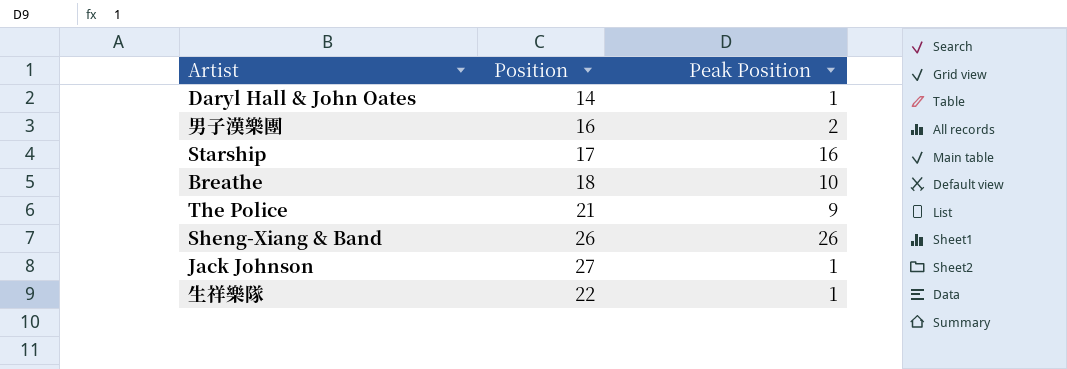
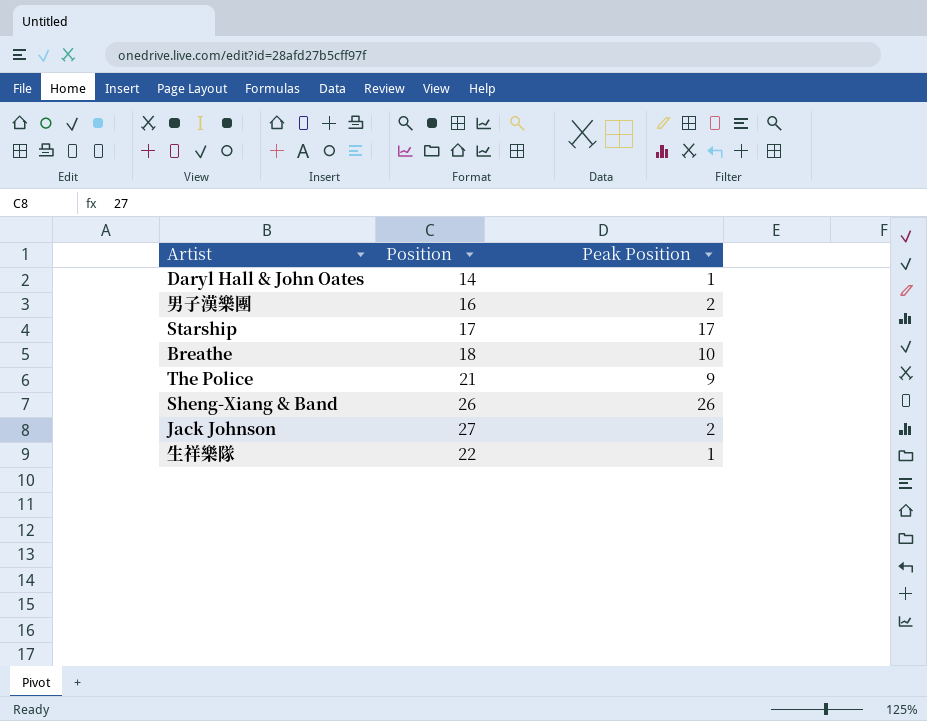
Starship | Peak Position: 16 -> 17
Jack Johnson | Peak Position: 1 -> 2

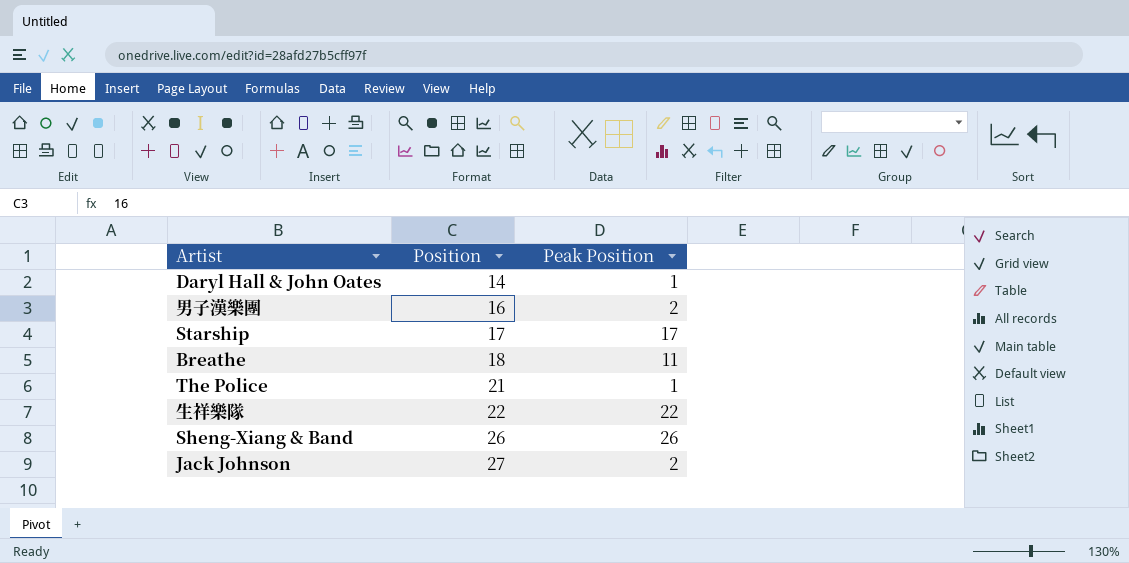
row order: none -> Position ascending
Breathe | Peak Position: 10 -> 11
The Police | Peak Position: 9 -> 1
生祥樂隊 | Peak Position: 1 -> 22

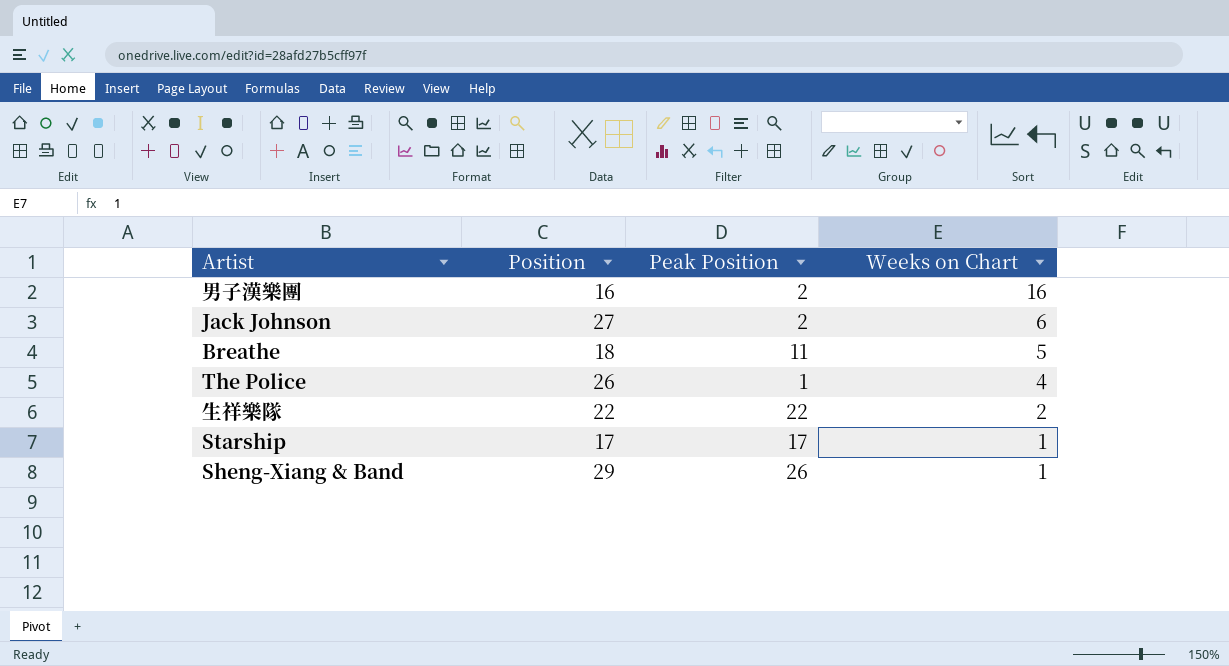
row order: Position ascending -> Weeks on Chart descending
column Weeks on Chart | position: none -> 4
row Daryl Hall & John Oates: 14 | 1 -> none
The Police | Position: 21 -> 26
Sheng-Xiang & Band | Position: 26 -> 29

